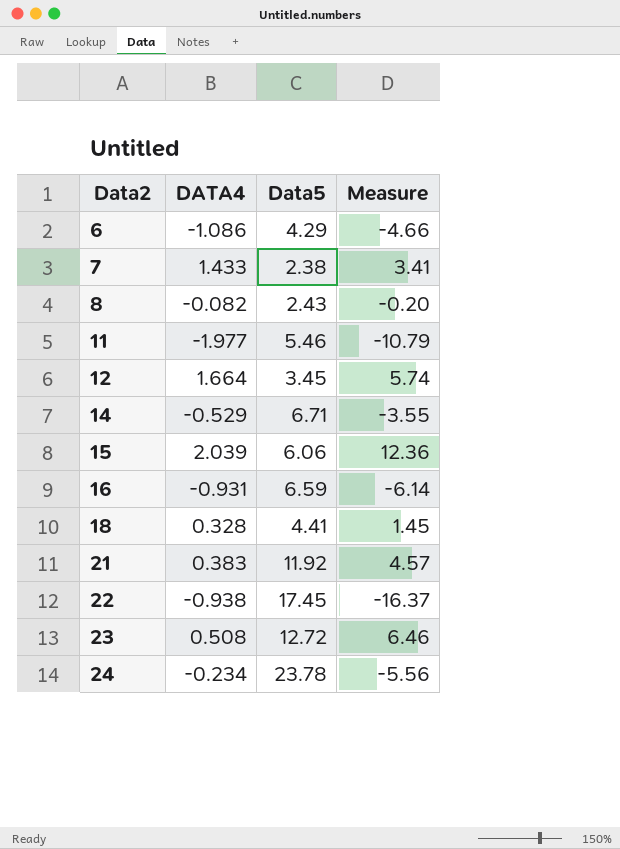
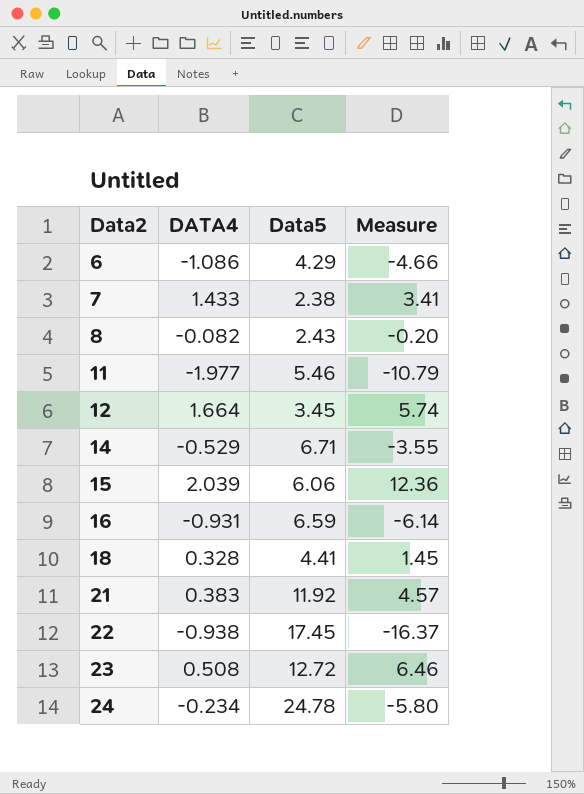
24 | Data5: 23.78 -> 24.78
24 | Measure: -5.56 -> -5.80

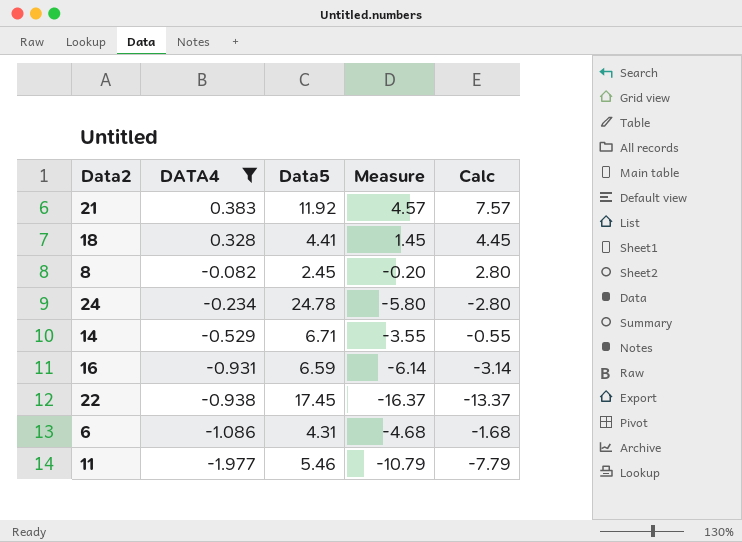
filter: none -> DATA4 <= 0.383
row order: Data2 ascending -> DATA4 descending
column Calc | formula: none -> [Measure] + 3
8 | Data5: 2.43 -> 2.45
6 | Data5: 4.29 -> 4.31
6 | Measure: -4.66 -> -4.68

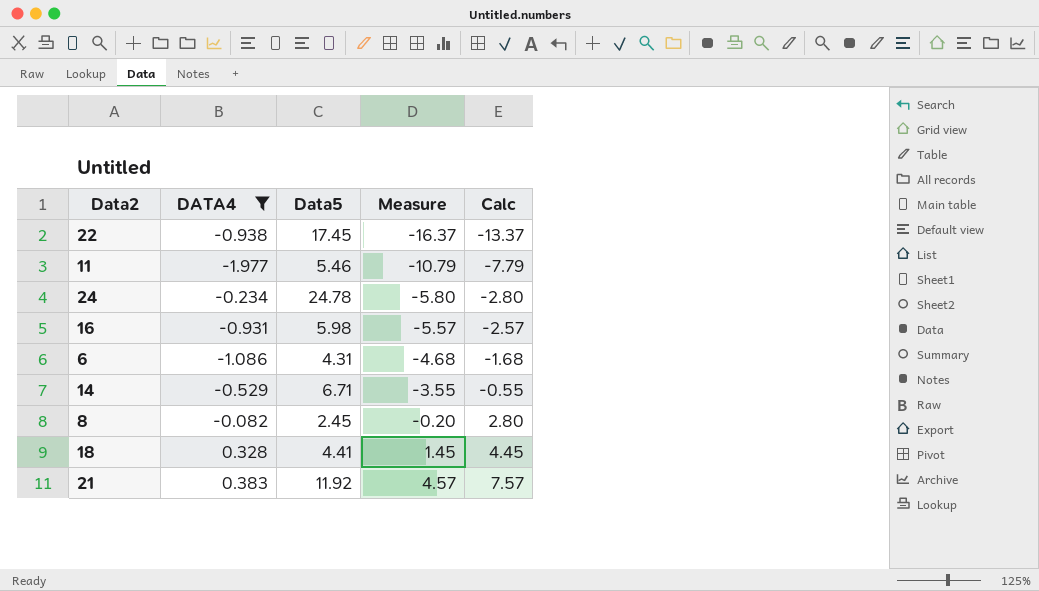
row order: DATA4 descending -> Measure ascending
16 | Data5: 6.59 -> 5.98
16 | Measure: -6.14 -> -5.57
16 | Calc: -3.14 -> -2.57

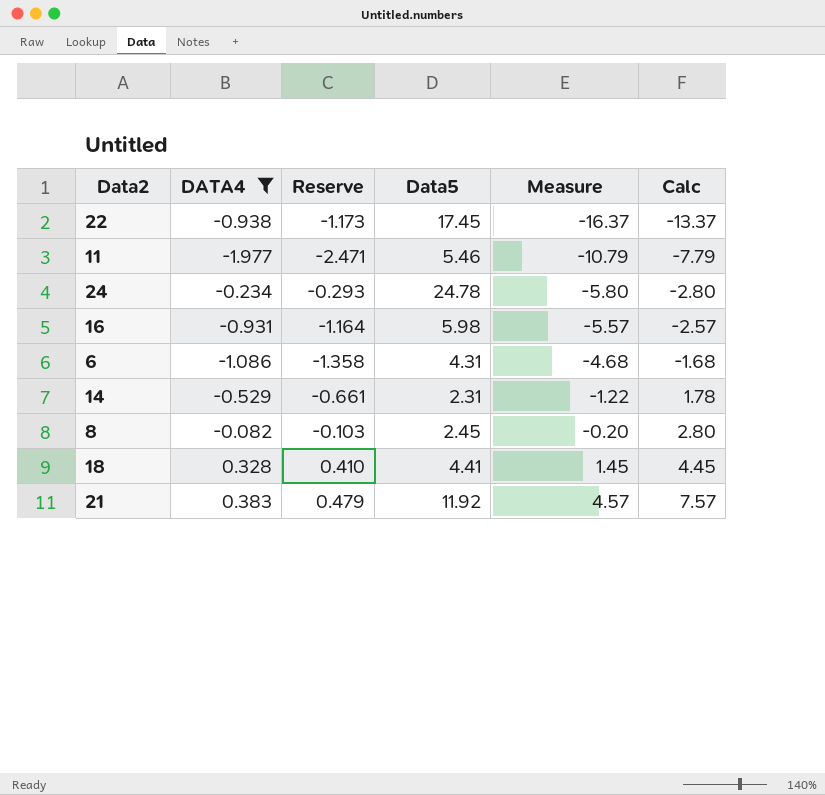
column Reserve | formula: none -> [DATA4] * 1.25
14 | Data5: 6.71 -> 2.31
14 | Measure: -3.55 -> -1.22
14 | Calc: -0.55 -> 1.78

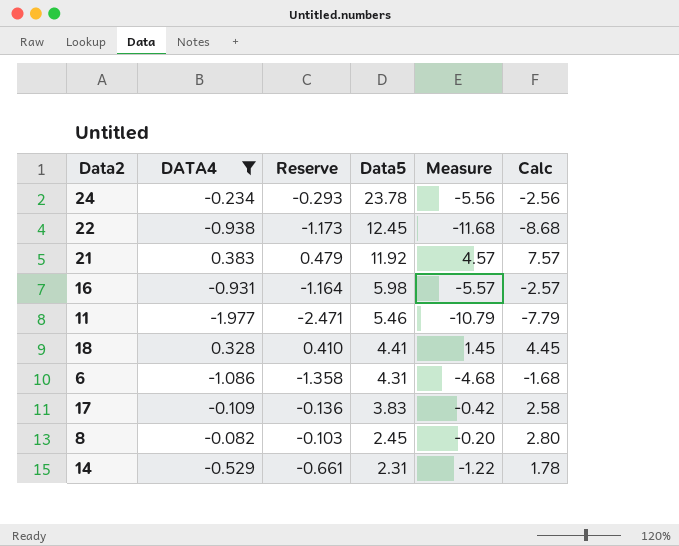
row order: Measure ascending -> Data5 descending
24 | Data5: 24.78 -> 23.78
24 | Measure: -5.80 -> -5.56
24 | Calc: -2.80 -> -2.56
22 | Data5: 17.45 -> 12.45
22 | Measure: -16.37 -> -11.68
22 | Calc: -13.37 -> -8.68
row 17: none -> -0.109 | -0.136 | 3.83 | -0.42 | 2.58

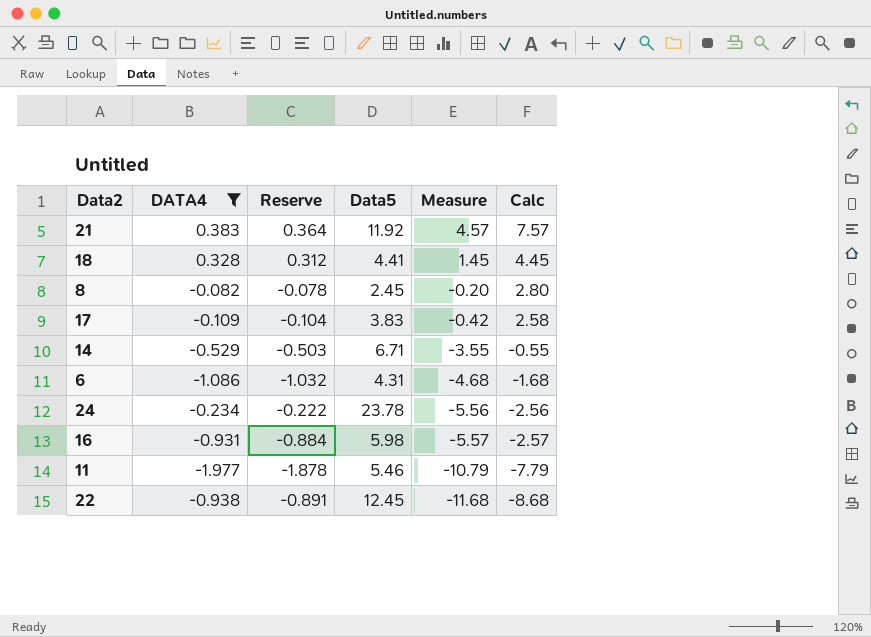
row order: Data5 descending -> Measure descending
column Reserve | formula: [DATA4] * 1.25 -> [DATA4] * 0.95
14 | Data5: 2.31 -> 6.71
14 | Measure: -1.22 -> -3.55
14 | Calc: 1.78 -> -0.55

